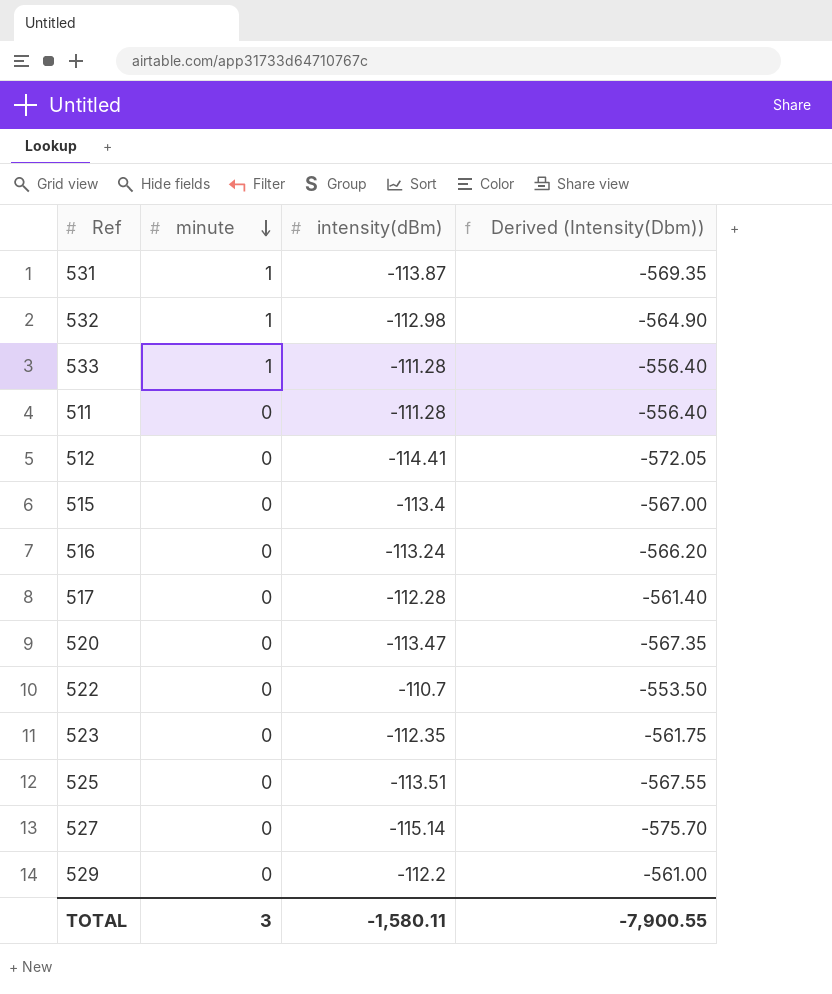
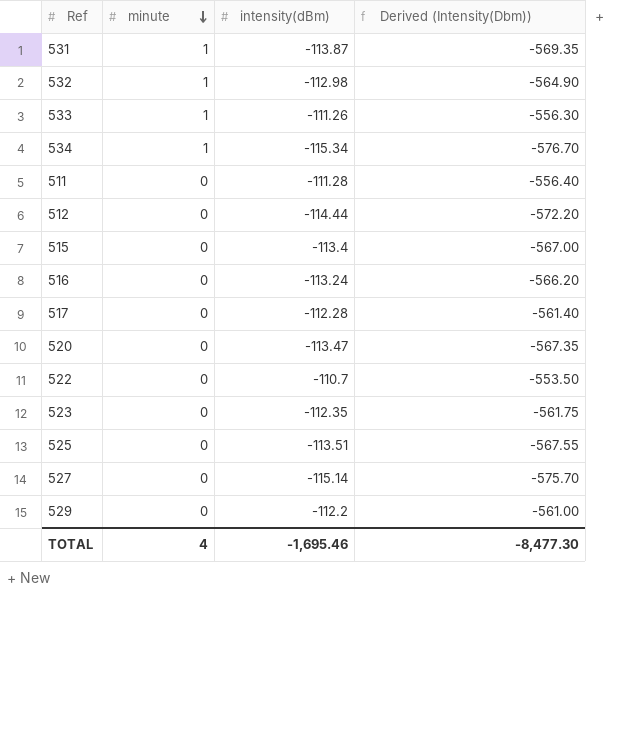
533 | intensity(dBm): -111.28 -> -111.26
533 | Derived (Intensity(Dbm)): -556.40 -> -556.30
row 534: none -> 1 | -115.34 | -576.70
512 | intensity(dBm): -114.41 -> -114.44
512 | Derived (Intensity(Dbm)): -572.05 -> -572.20
TOTAL | minute: 3 -> 4
TOTAL | intensity(dBm): -1,580.11 -> -1,695.46
TOTAL | Derived (Intensity(Dbm)): -7,900.55 -> -8,477.30

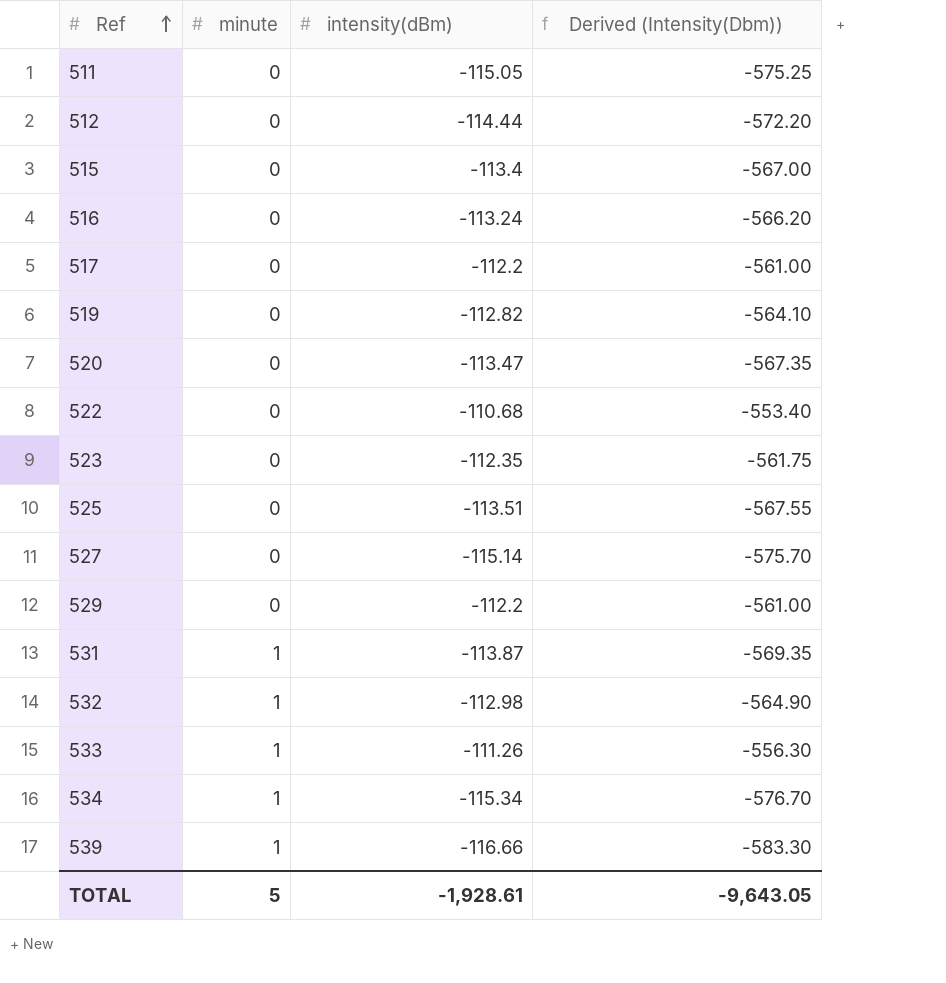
row order: minute descending -> Ref ascending
511 | intensity(dBm): -111.28 -> -115.05
511 | Derived (Intensity(Dbm)): -556.40 -> -575.25
517 | intensity(dBm): -112.28 -> -112.2
517 | Derived (Intensity(Dbm)): -561.40 -> -561.00
row 519: none -> 0 | -112.82 | -564.10
522 | intensity(dBm): -110.7 -> -110.68
522 | Derived (Intensity(Dbm)): -553.50 -> -553.40
row 539: none -> 1 | -116.66 | -583.30
TOTAL | minute: 4 -> 5
TOTAL | intensity(dBm): -1,695.46 -> -1,928.61
TOTAL | Derived (Intensity(Dbm)): -8,477.30 -> -9,643.05

